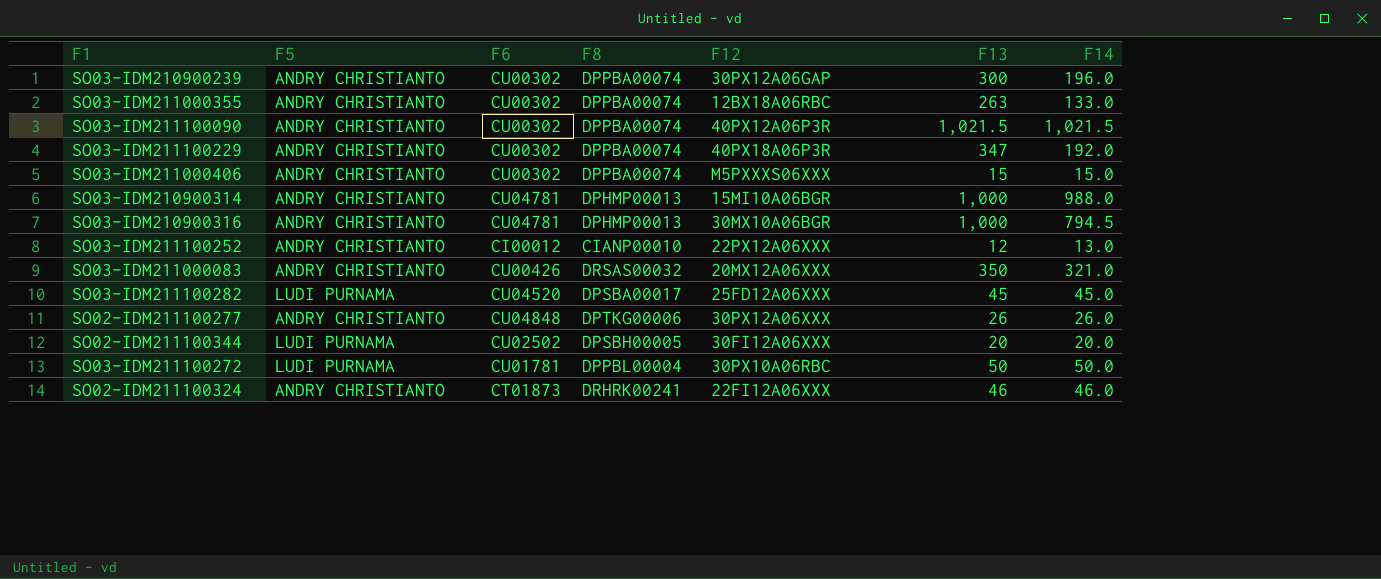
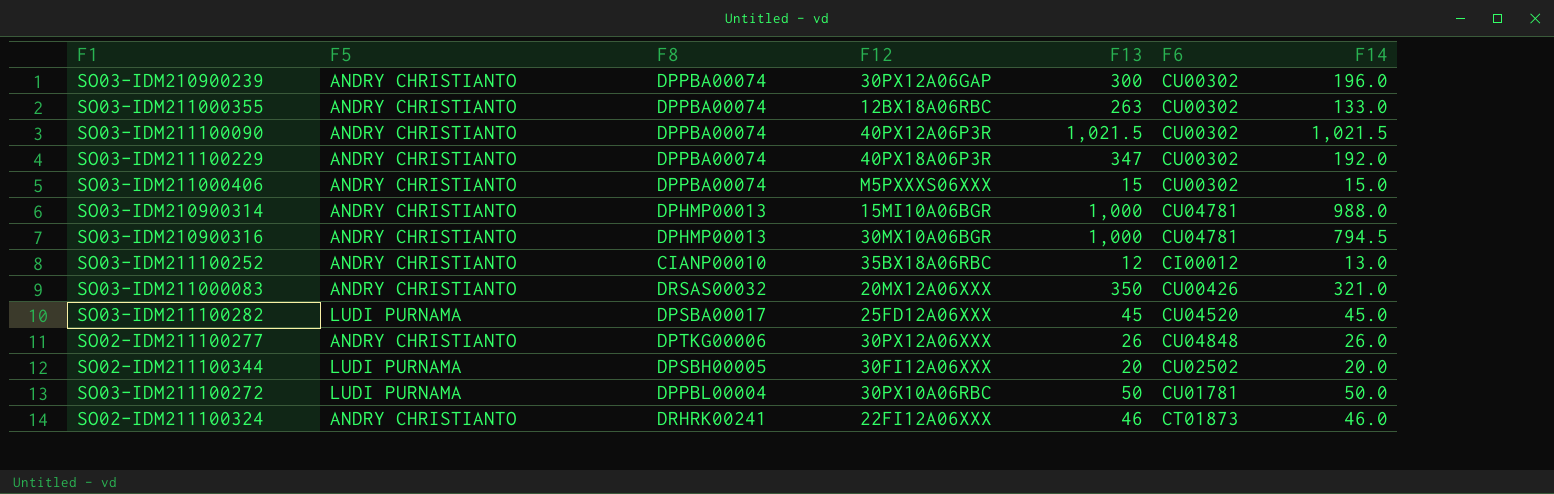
column F6 | position: 3 -> 6
SO03-IDM211100252 | F12: 22PX12A06XXX -> 35BX18A06RBC

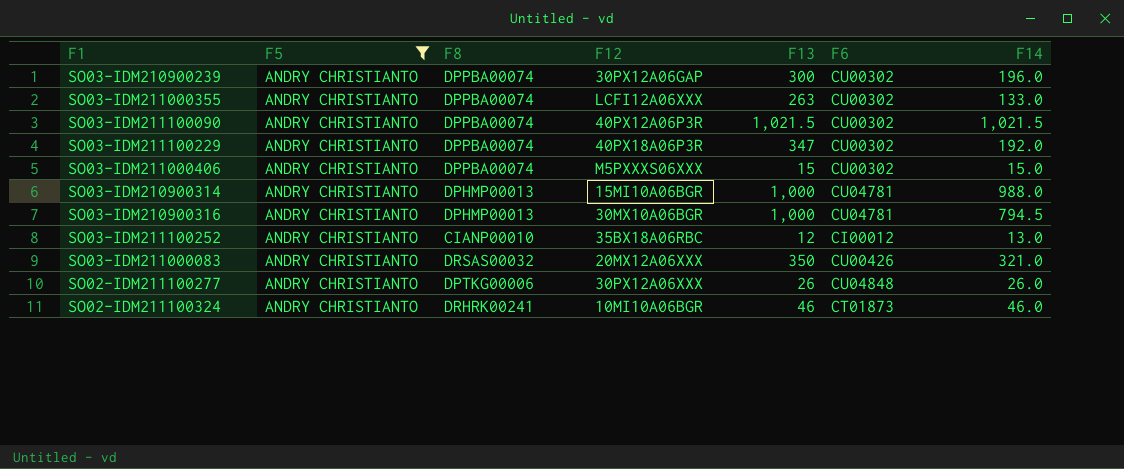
filter: none -> F5 = ANDRY CHRISTIANTO
SO03-IDM211000355 | F12: 12BX18A06RBC -> LCFI12A06XXX
SO02-IDM211100324 | F12: 22FI12A06XXX -> 10MI10A06BGR

